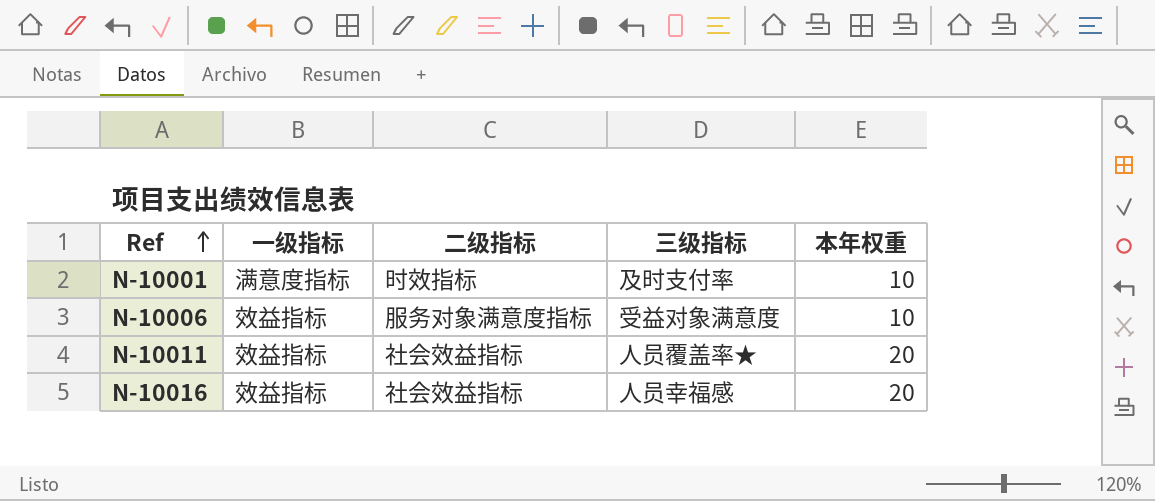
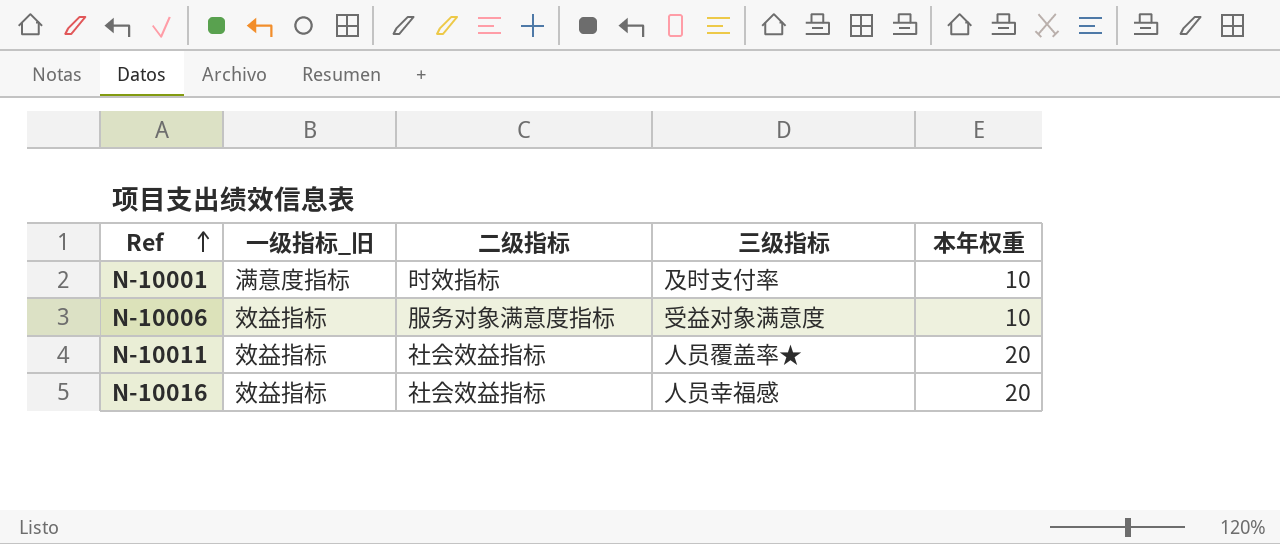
column name: 一级指标 -> 一级指标_旧

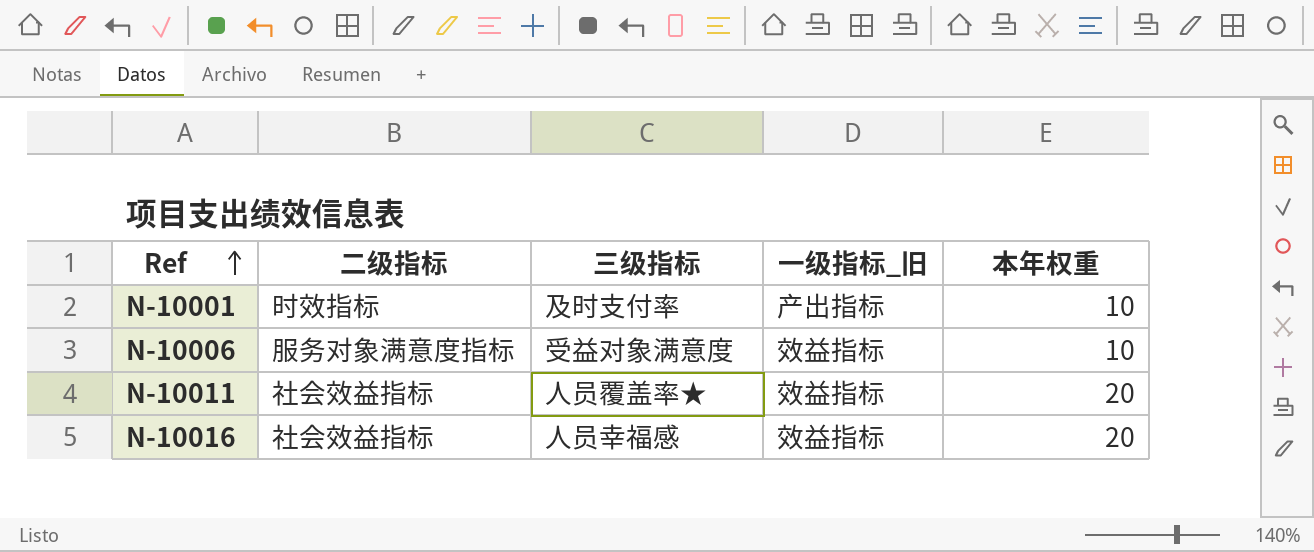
column 一级指标_旧 | position: 2 -> 4
N-10001 | 一级指标_旧: 满意度指标 -> 产出指标

